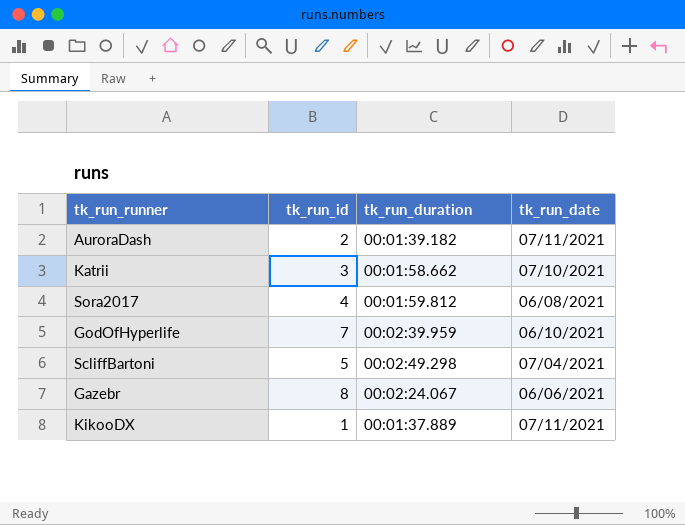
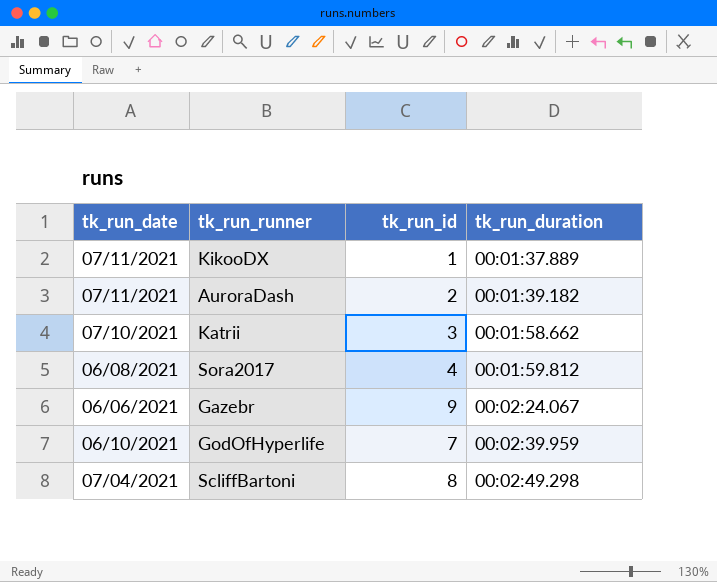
row order: none -> tk_run_duration ascending
column tk_run_date | position: 4 -> 1
Gazebr | tk_run_id: 8 -> 9
ScliffBartoni | tk_run_id: 5 -> 8

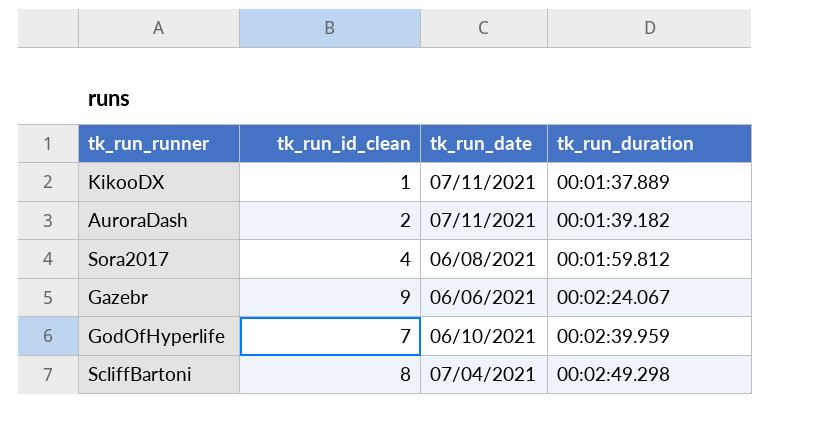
column name: tk_run_id -> tk_run_id_clean
column tk_run_date | position: 1 -> 3
row Katrii: 07/10/2021 | 3 | 00:01:58.662 -> none

